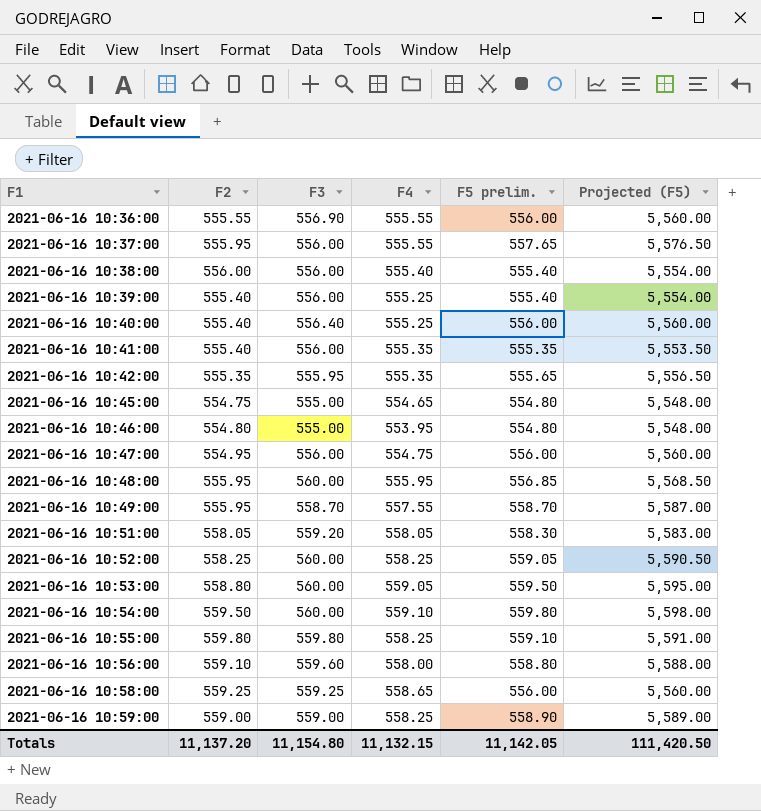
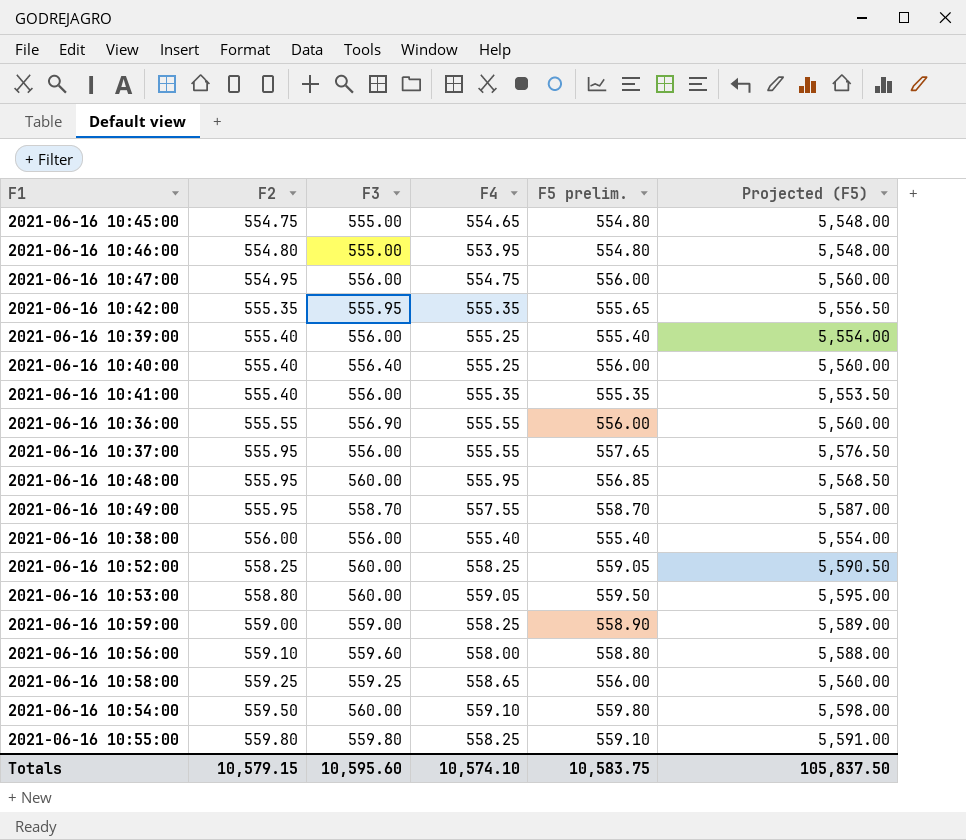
row order: F1 ascending -> F2 ascending
row 2021-06-16 10:51:00: 558.05 | 559.20 | 558.05 | 558.30 | 5,583.00 -> none
Totals | F2: 11,137.20 -> 10,579.15
Totals | F3: 11,154.80 -> 10,595.60
Totals | F4: 11,132.15 -> 10,574.10
Totals | F5 prelim.: 11,142.05 -> 10,583.75
Totals | Projected (F5): 111,420.50 -> 105,837.50

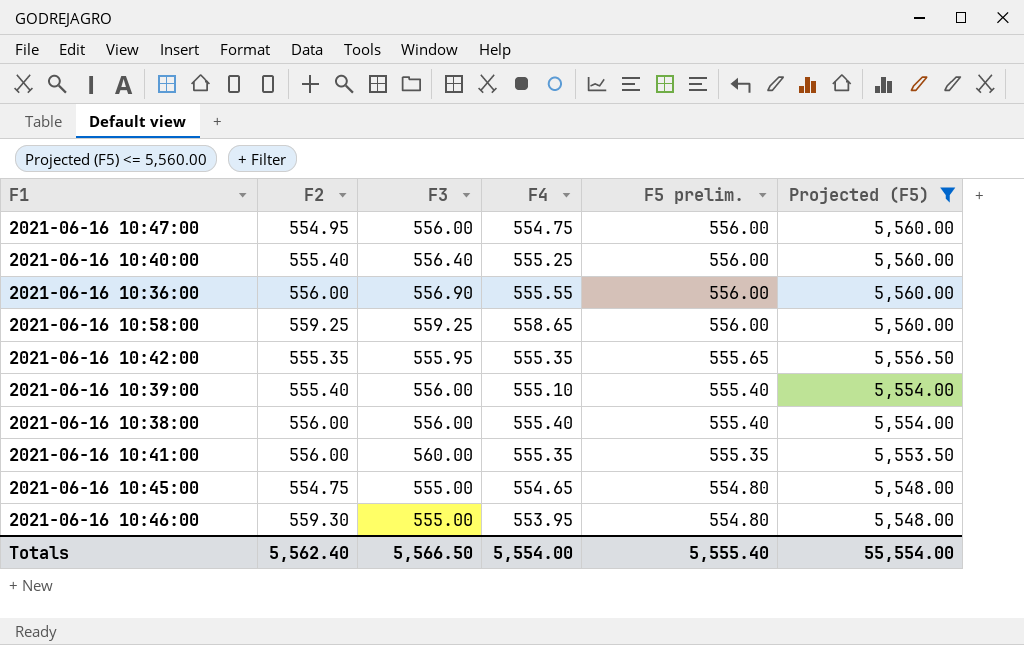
filter: none -> Projected (F5) <= 5,560.00
row order: F2 ascending -> F5 prelim. descending
2021-06-16 10:36:00 | F2: 555.55 -> 556.00
2021-06-16 10:39:00 | F4: 555.25 -> 555.10
2021-06-16 10:41:00 | F2: 555.40 -> 556.00
2021-06-16 10:41:00 | F3: 556.00 -> 560.00
2021-06-16 10:46:00 | F2: 554.80 -> 559.30
Totals | F2: 10,579.15 -> 5,562.40
Totals | F3: 10,595.60 -> 5,566.50
Totals | F4: 10,574.10 -> 5,554.00
Totals | F5 prelim.: 10,583.75 -> 5,555.40
Totals | Projected (F5): 105,837.50 -> 55,554.00

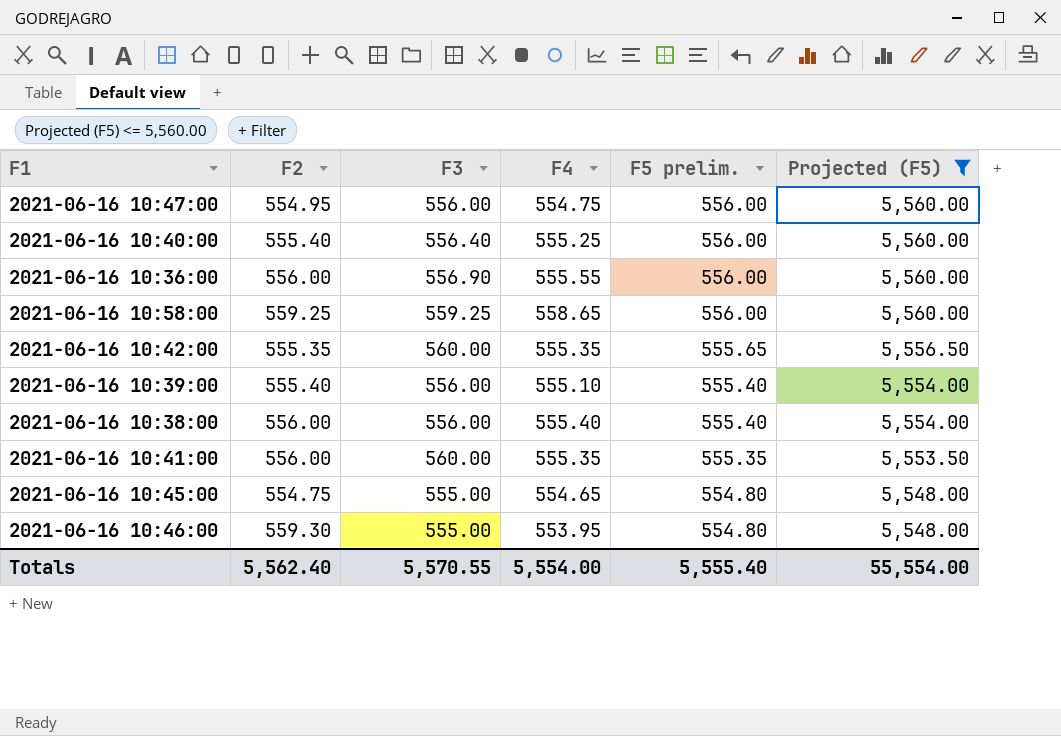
2021-06-16 10:42:00 | F3: 555.95 -> 560.00
Totals | F3: 5,566.50 -> 5,570.55

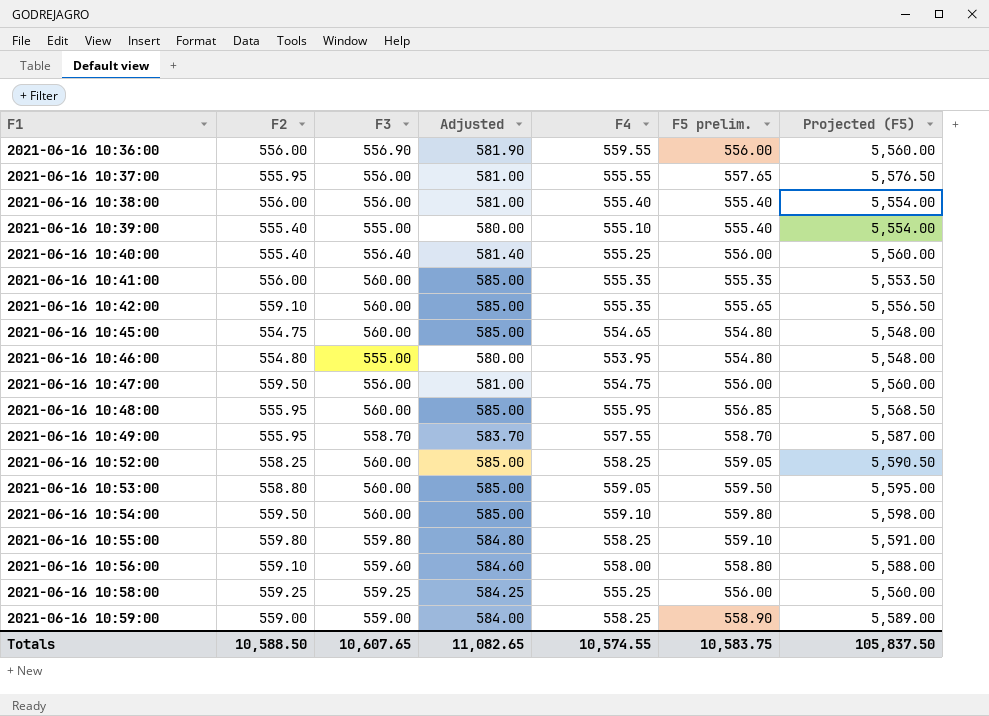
filter: Projected (F5) <= 5,560.00 -> none
row order: F5 prelim. descending -> F1 ascending
column Adjusted | formula: none -> [F3] + 25
2021-06-16 10:36:00 | F4: 555.55 -> 559.55
2021-06-16 10:39:00 | F3: 556.00 -> 555.00
2021-06-16 10:42:00 | F2: 555.35 -> 559.10
2021-06-16 10:45:00 | F3: 555.00 -> 560.00
2021-06-16 10:46:00 | F2: 559.30 -> 554.80
2021-06-16 10:47:00 | F2: 554.95 -> 559.50
2021-06-16 10:58:00 | F4: 558.65 -> 555.25
Totals | F2: 5,562.40 -> 10,588.50
Totals | F3: 5,570.55 -> 10,607.65
Totals | F4: 5,554.00 -> 10,574.55
Totals | F5 prelim.: 5,555.40 -> 10,583.75
Totals | Projected (F5): 55,554.00 -> 105,837.50

